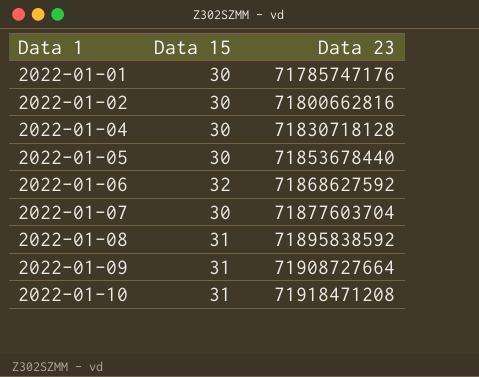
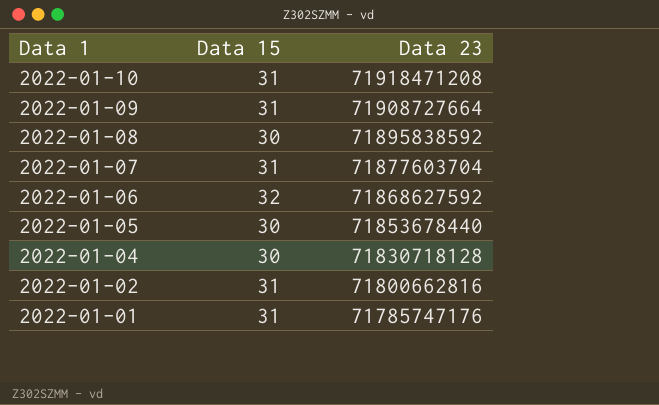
row order: Data 1 ascending -> Data 1 descending
2022-01-08 | Data 15: 31 -> 30
2022-01-07 | Data 15: 30 -> 31
2022-01-02 | Data 15: 30 -> 31
2022-01-01 | Data 15: 30 -> 31

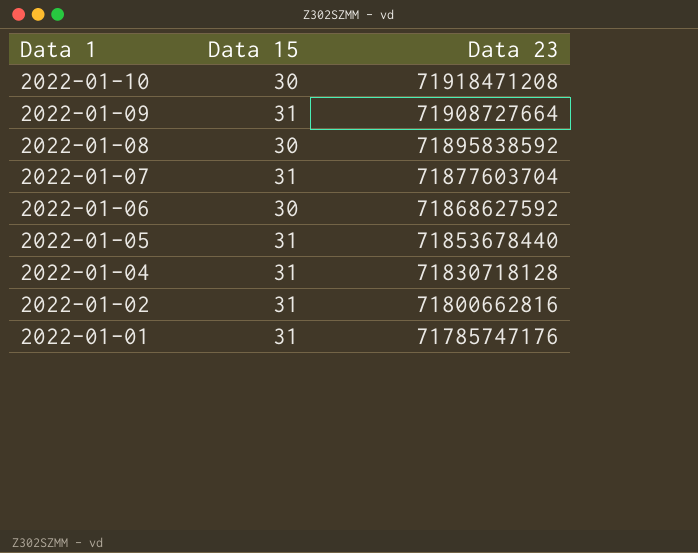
2022-01-10 | Data 15: 31 -> 30
2022-01-06 | Data 15: 32 -> 30
2022-01-05 | Data 15: 30 -> 31
2022-01-04 | Data 15: 30 -> 31

